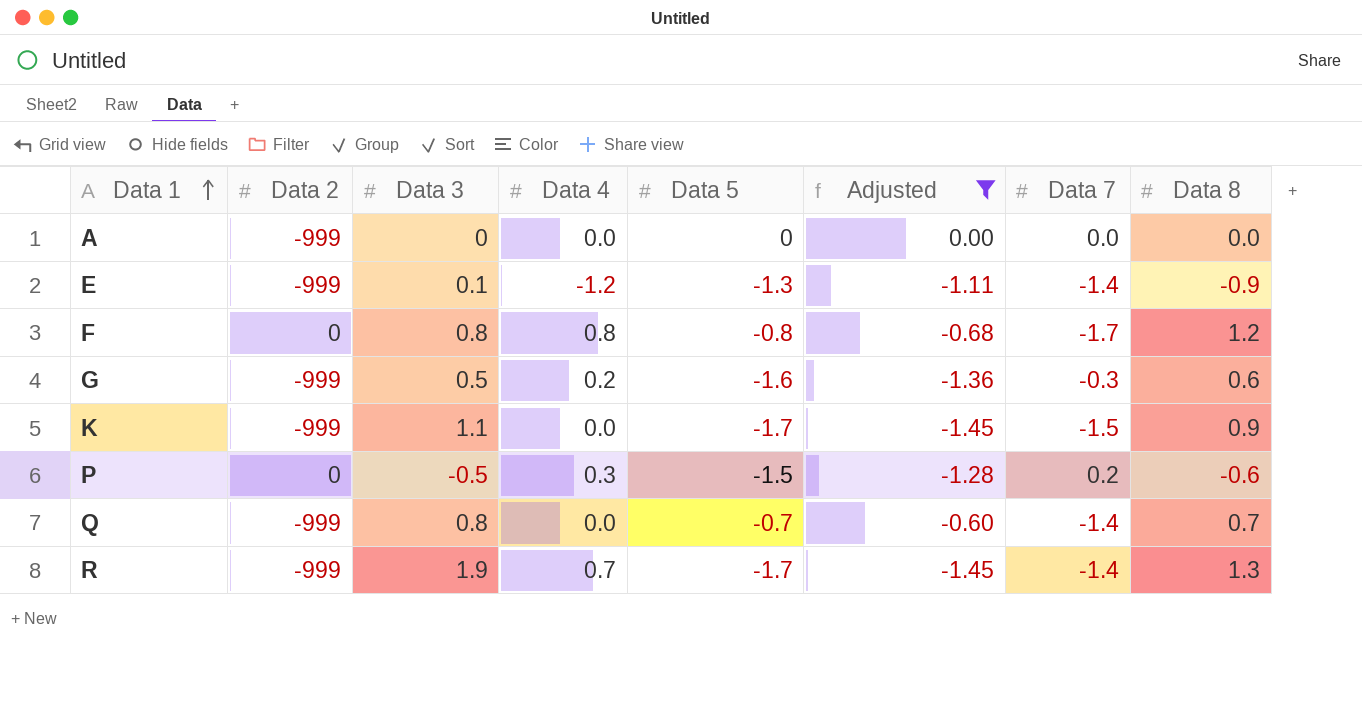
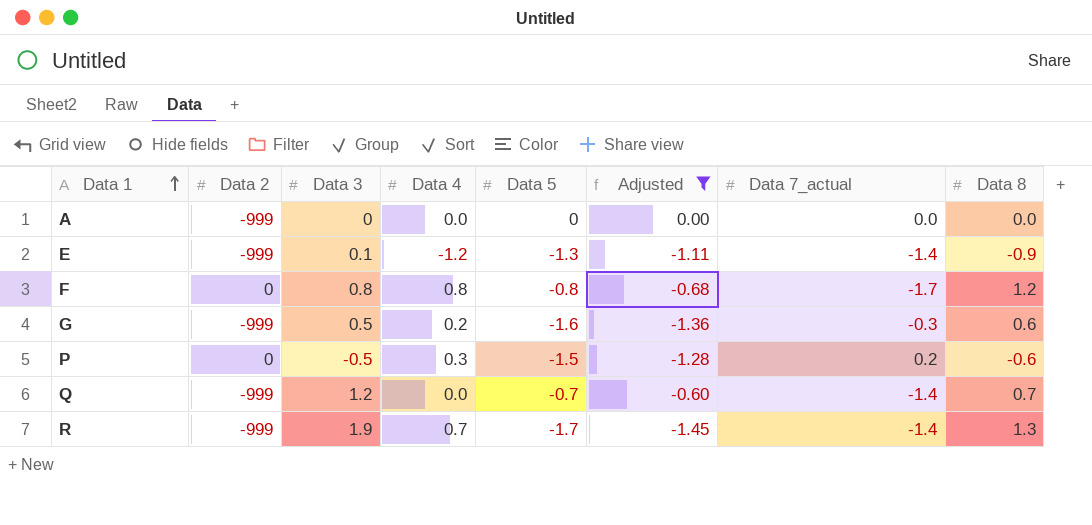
column name: Data 7 -> Data 7_actual
row K: -999 | 1.1 | 0.0 | -1.7 | -1.45 | -1.5 | 0.9 -> none
Q | Data 3: 0.8 -> 1.2

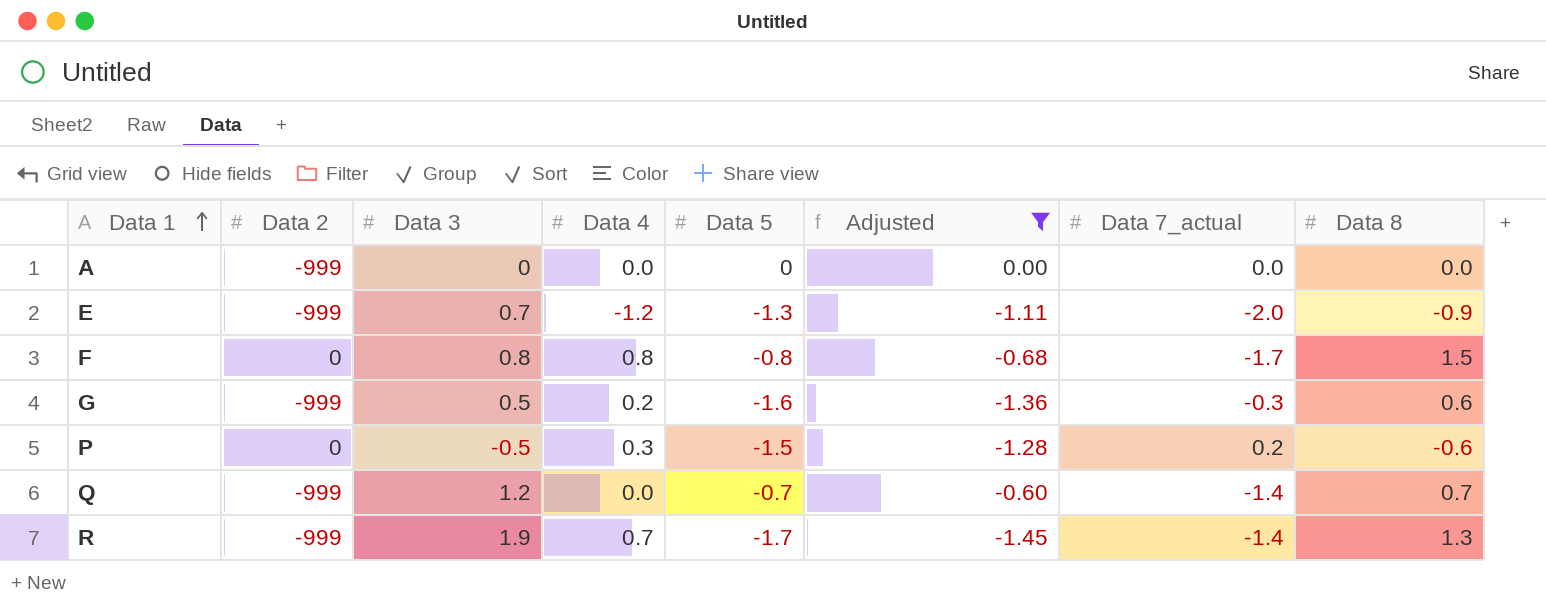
E | Data 3: 0.1 -> 0.7
E | Data 7_actual: -1.4 -> -2.0
F | Data 8: 1.2 -> 1.5

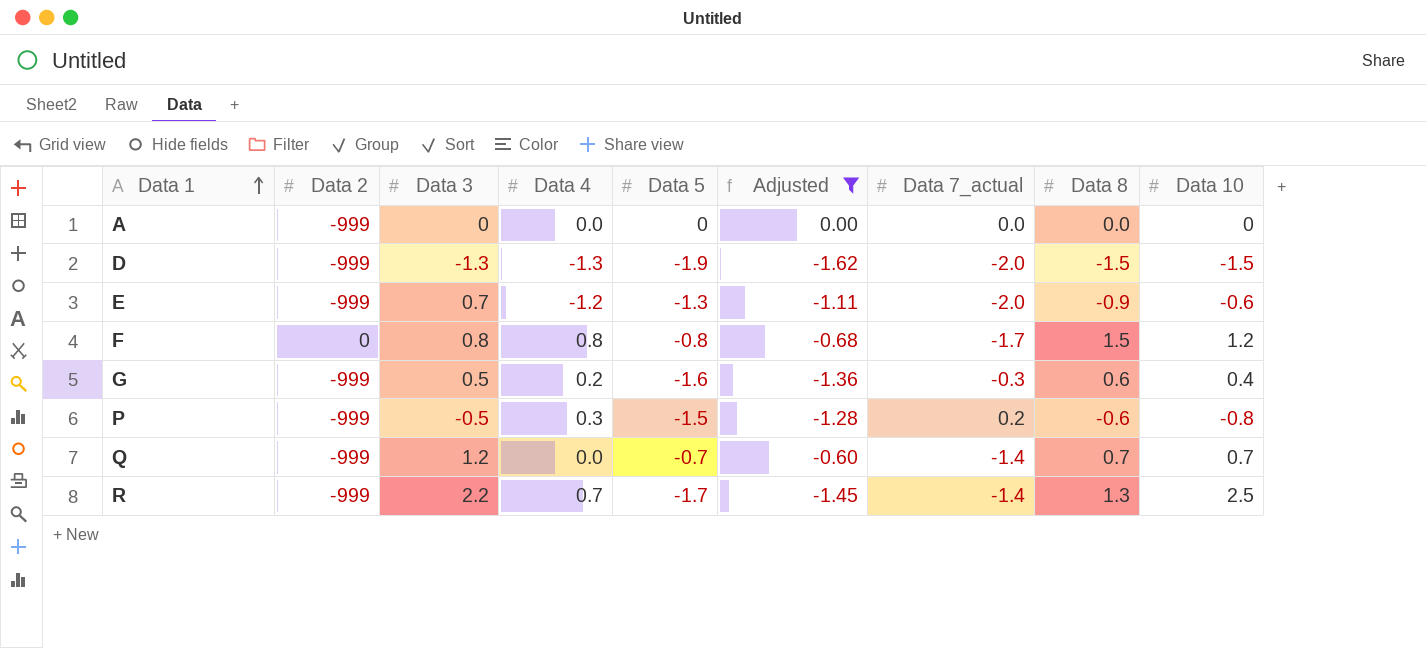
column Data 10 | position: none -> 9
row D: none -> -999 | -1.3 | -1.3 | -1.9 | -1.62 | -2.0 | -1.5 | -1.5
P | Data 2: 0 -> -999
R | Data 3: 1.9 -> 2.2

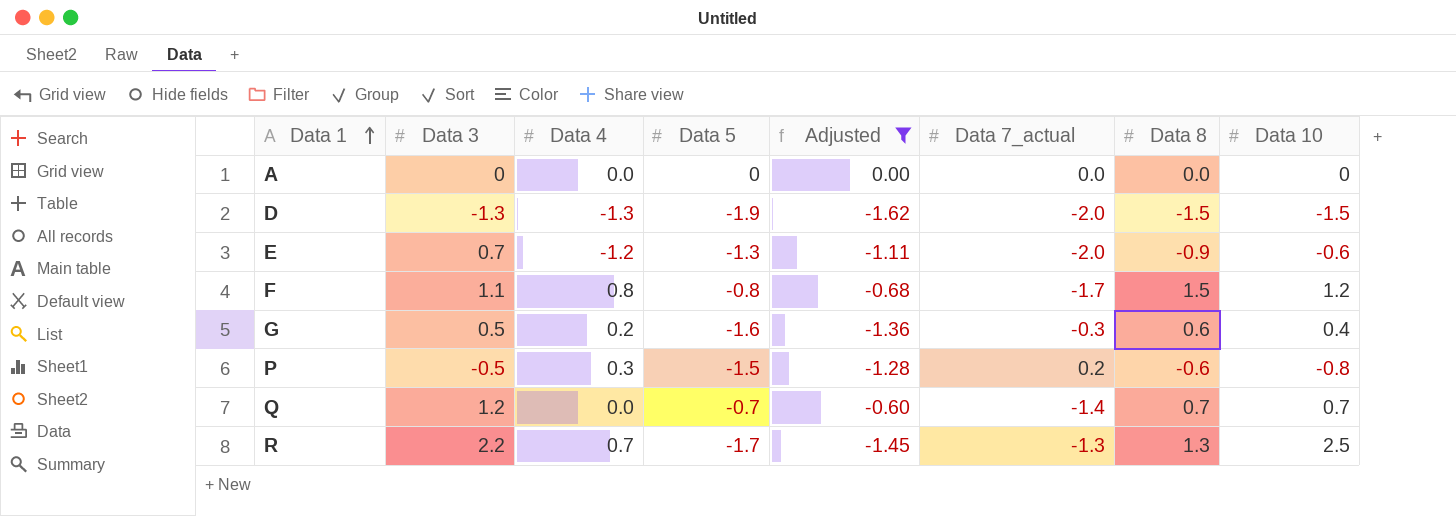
column Data 2 | position: 2 -> none
F | Data 3: 0.8 -> 1.1
R | Data 7_actual: -1.4 -> -1.3

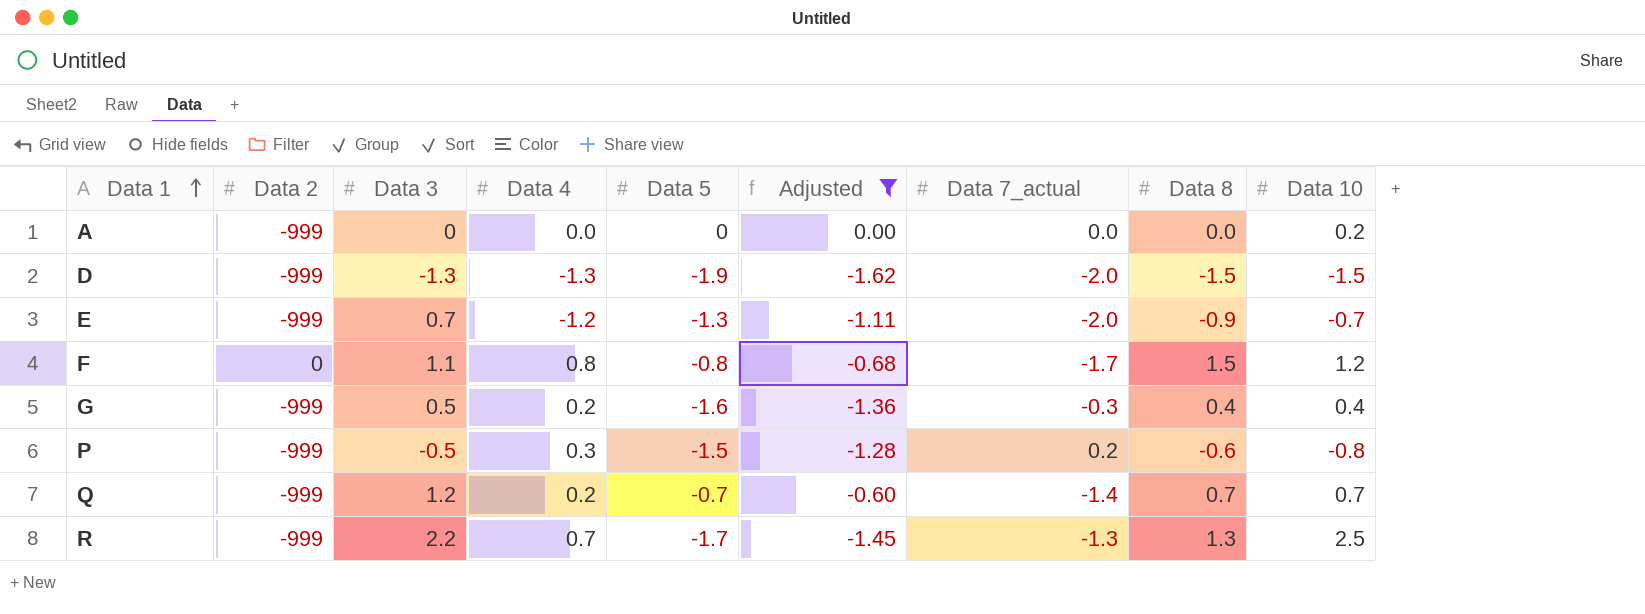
column Data 2 | position: none -> 2
A | Data 10: 0 -> 0.2
E | Data 10: -0.6 -> -0.7
G | Data 8: 0.6 -> 0.4
Q | Data 4: 0.0 -> 0.2

